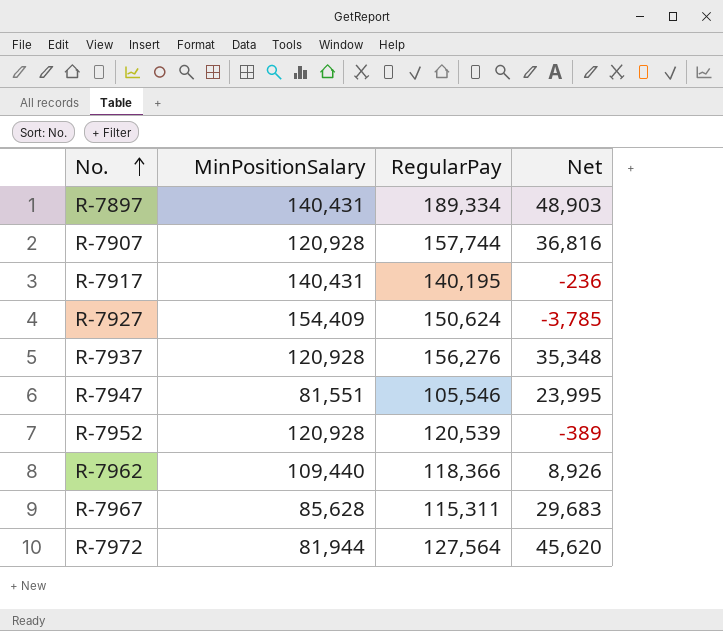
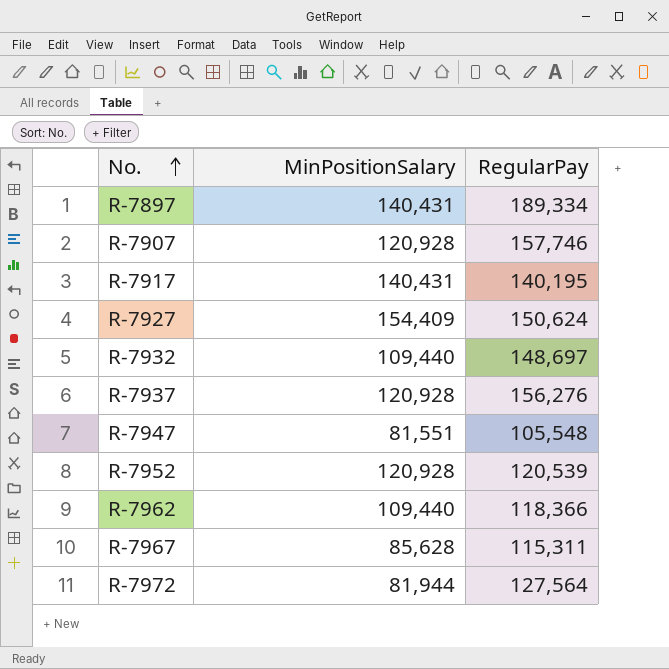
column Net | formula: [RegularPay] - [MinPositionSalary] -> none
R-7907 | RegularPay: 157,744 -> 157,746
row R-7932: none -> 109,440 | 148,697
R-7947 | RegularPay: 105,546 -> 105,548

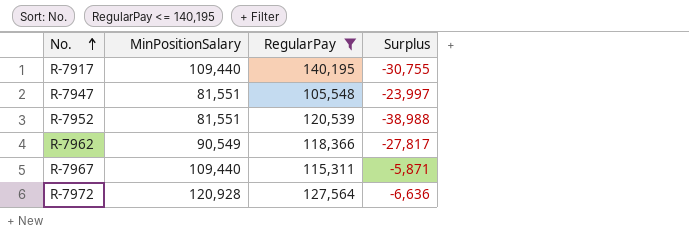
filter: none -> RegularPay <= 140,195
column Surplus | formula: none -> [MinPositionSalary] - [RegularPay]
R-7917 | MinPositionSalary: 140,431 -> 109,440
R-7952 | MinPositionSalary: 120,928 -> 81,551
R-7962 | MinPositionSalary: 109,440 -> 90,549
R-7967 | MinPositionSalary: 85,628 -> 109,440
R-7972 | MinPositionSalary: 81,944 -> 120,928

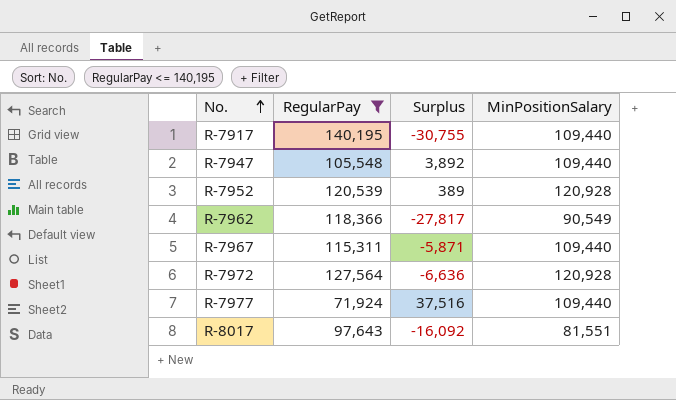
column MinPositionSalary | position: 2 -> 4
R-7947 | Surplus: -23,997 -> 3,892
R-7947 | MinPositionSalary: 81,551 -> 109,440
R-7952 | Surplus: -38,988 -> 389
R-7952 | MinPositionSalary: 81,551 -> 120,928
row R-7977: none -> 71,924 | 37,516 | 109,440
row R-8017: none -> 97,643 | -16,092 | 81,551

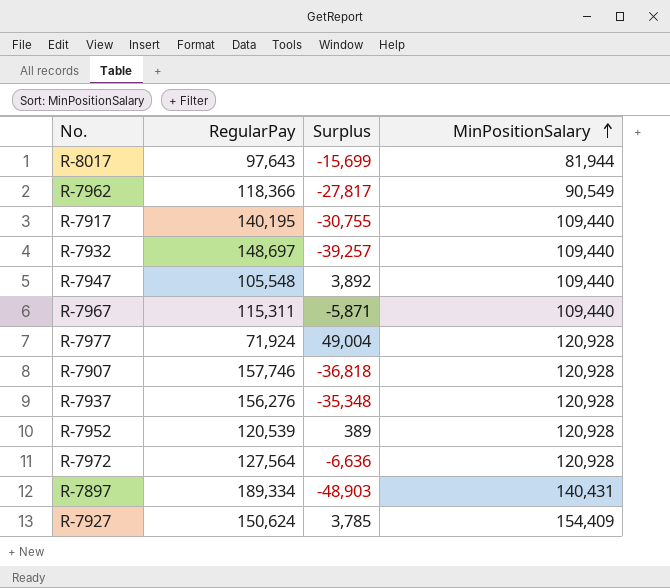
filter: RegularPay <= 140,195 -> none
row order: No. ascending -> MinPositionSalary ascending
R-8017 | Surplus: -16,092 -> -15,699
R-8017 | MinPositionSalary: 81,551 -> 81,944
R-7977 | Surplus: 37,516 -> 49,004
R-7977 | MinPositionSalary: 109,440 -> 120,928

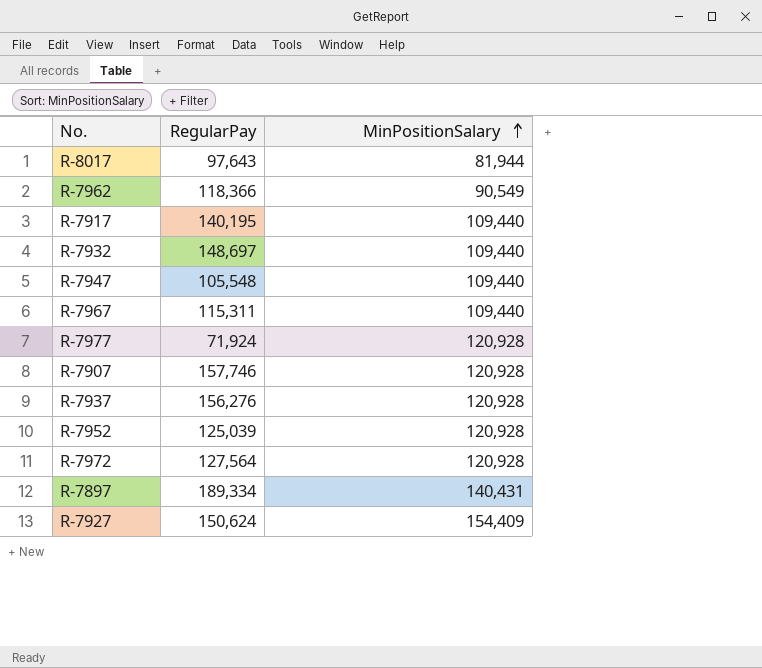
column Surplus | formula: [MinPositionSalary] - [RegularPay] -> none
R-7952 | RegularPay: 120,539 -> 125,039

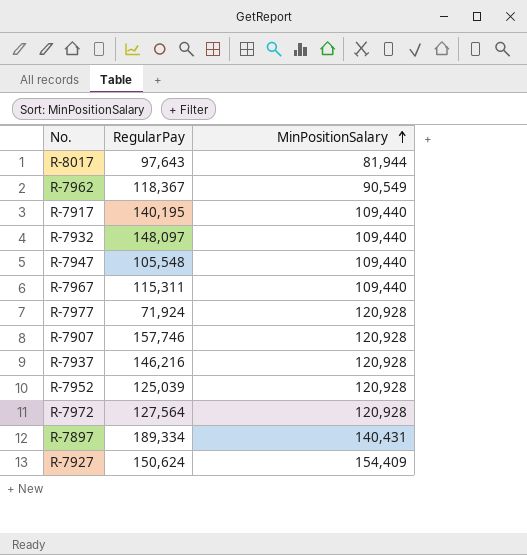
R-7962 | RegularPay: 118,366 -> 118,367
R-7932 | RegularPay: 148,697 -> 148,097
R-7937 | RegularPay: 156,276 -> 146,216

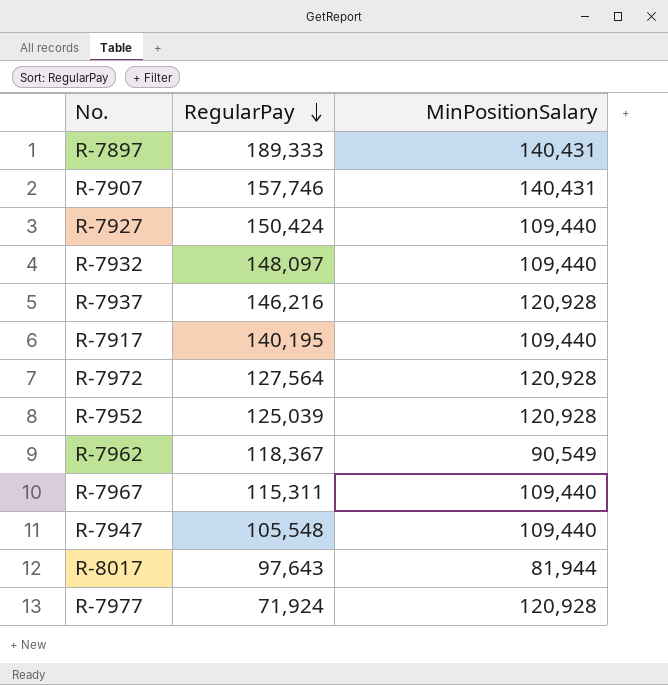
row order: MinPositionSalary ascending -> RegularPay descending
R-7897 | RegularPay: 189,334 -> 189,333
R-7907 | MinPositionSalary: 120,928 -> 140,431
R-7927 | RegularPay: 150,624 -> 150,424
R-7927 | MinPositionSalary: 154,409 -> 109,440

